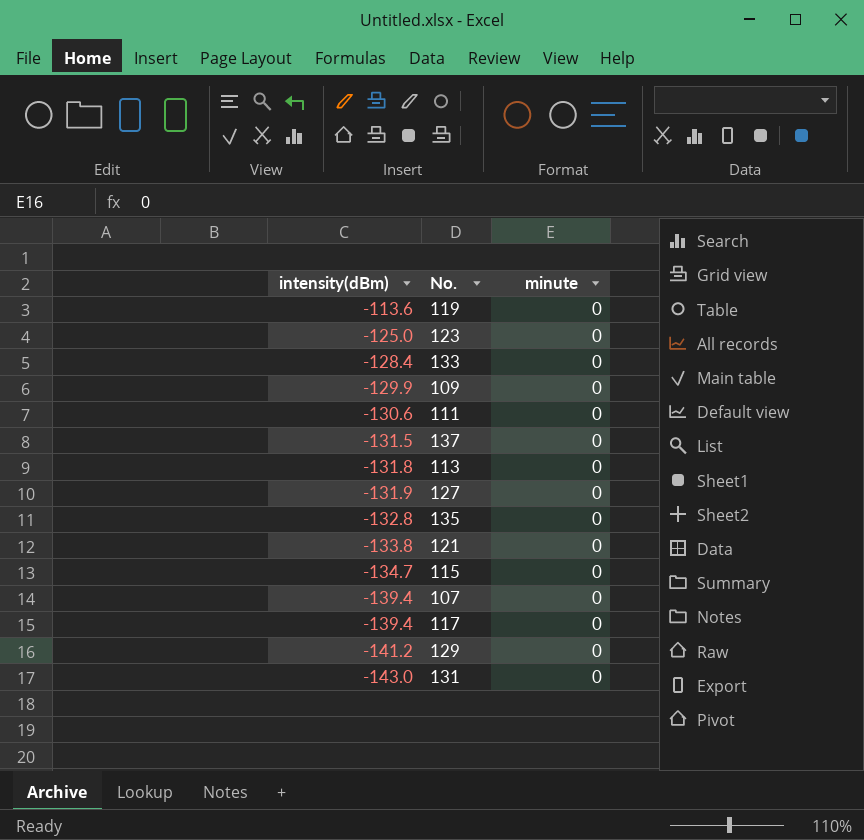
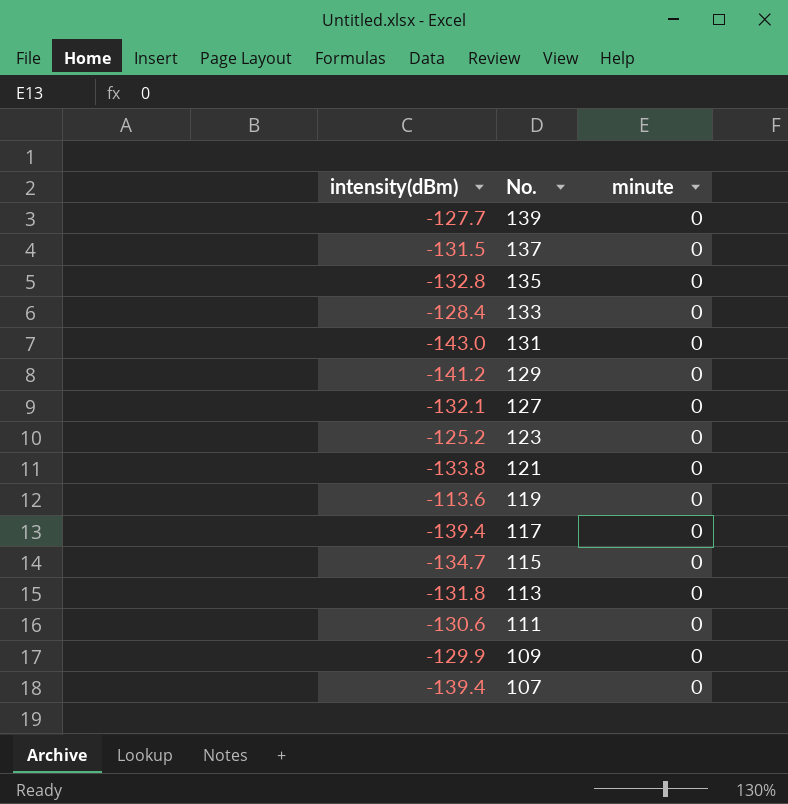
row order: intensity(dBm) descending -> No. descending
row 139: none -> -127.7 | 0
127 | intensity(dBm): -131.9 -> -132.1
123 | intensity(dBm): -125.0 -> -125.2

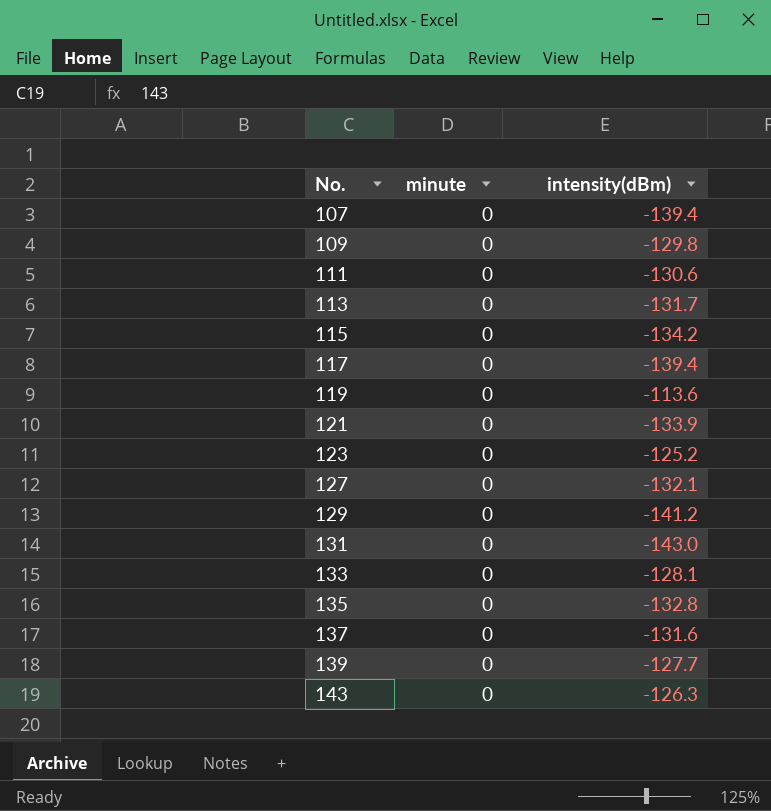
row order: No. descending -> No. ascending
column intensity(dBm) | position: 1 -> 3
109 | intensity(dBm): -129.9 -> -129.8
113 | intensity(dBm): -131.8 -> -131.7
115 | intensity(dBm): -134.7 -> -134.2
121 | intensity(dBm): -133.8 -> -133.9
133 | intensity(dBm): -128.4 -> -128.1
137 | intensity(dBm): -131.5 -> -131.6
row 143: none -> 0 | -126.3

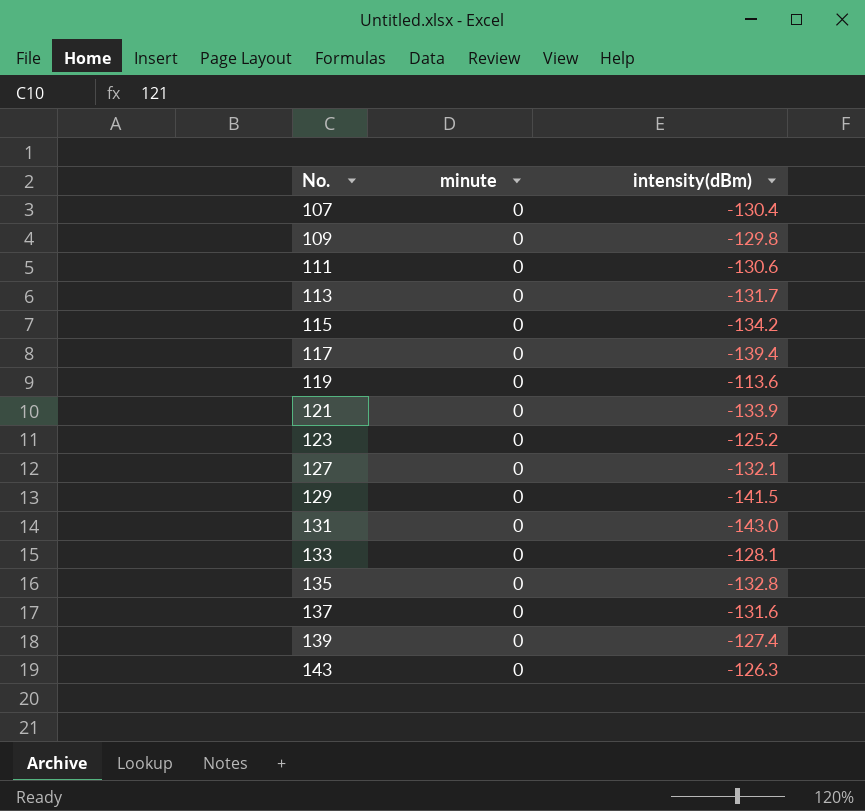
107 | intensity(dBm): -139.4 -> -130.4
129 | intensity(dBm): -141.2 -> -141.5
139 | intensity(dBm): -127.7 -> -127.4

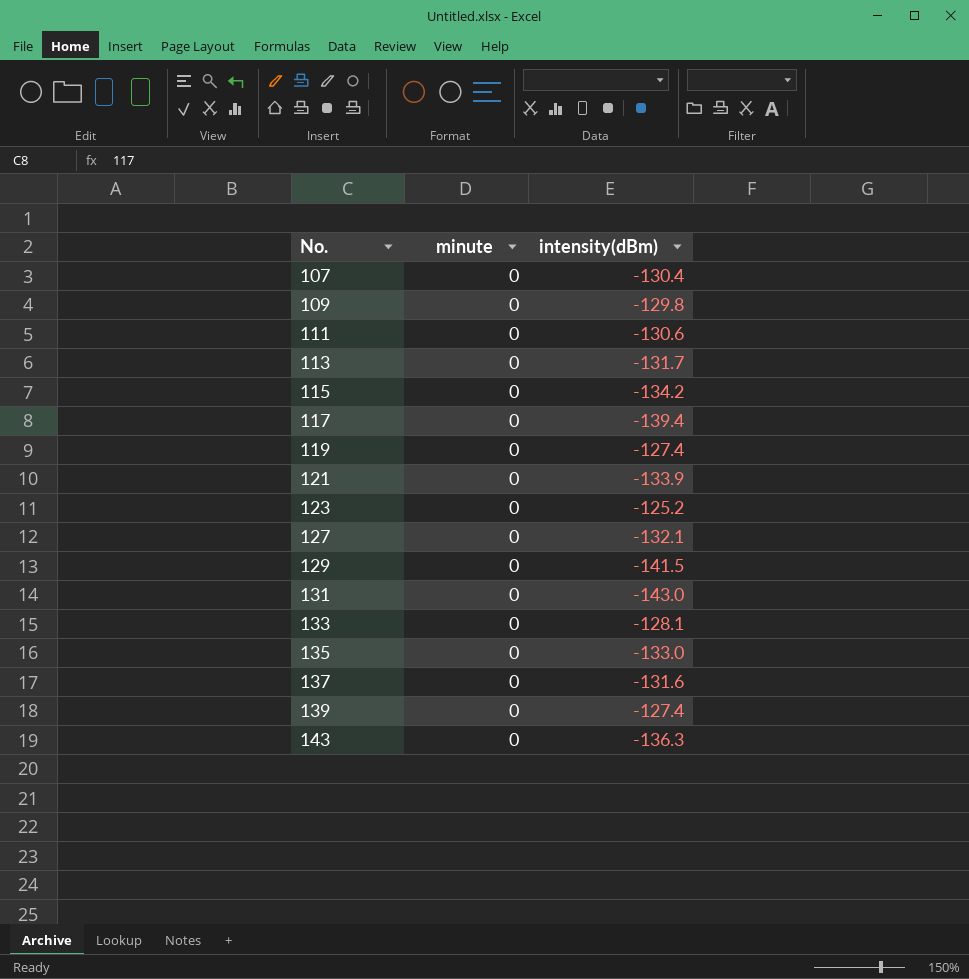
119 | intensity(dBm): -113.6 -> -127.4
135 | intensity(dBm): -132.8 -> -133.0
143 | intensity(dBm): -126.3 -> -136.3

